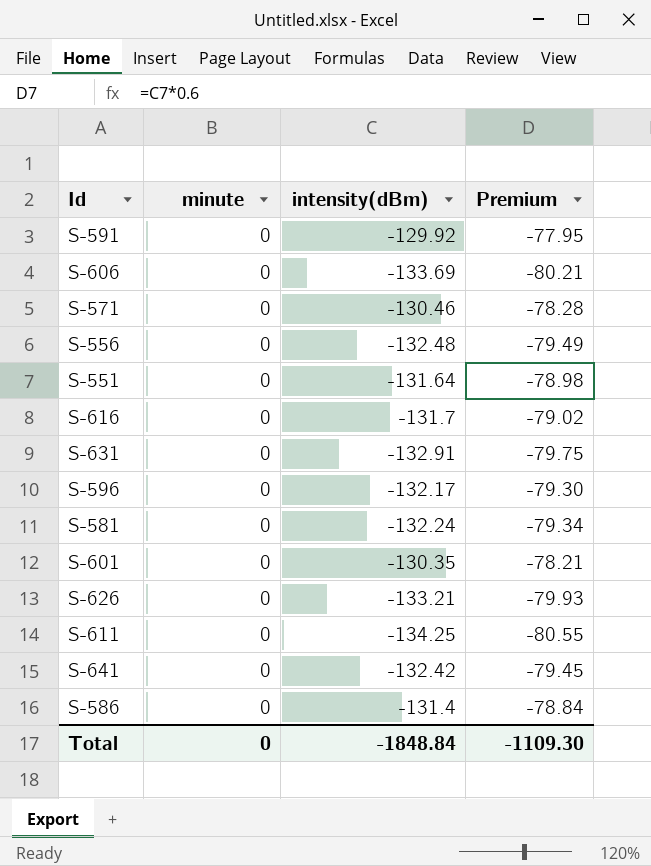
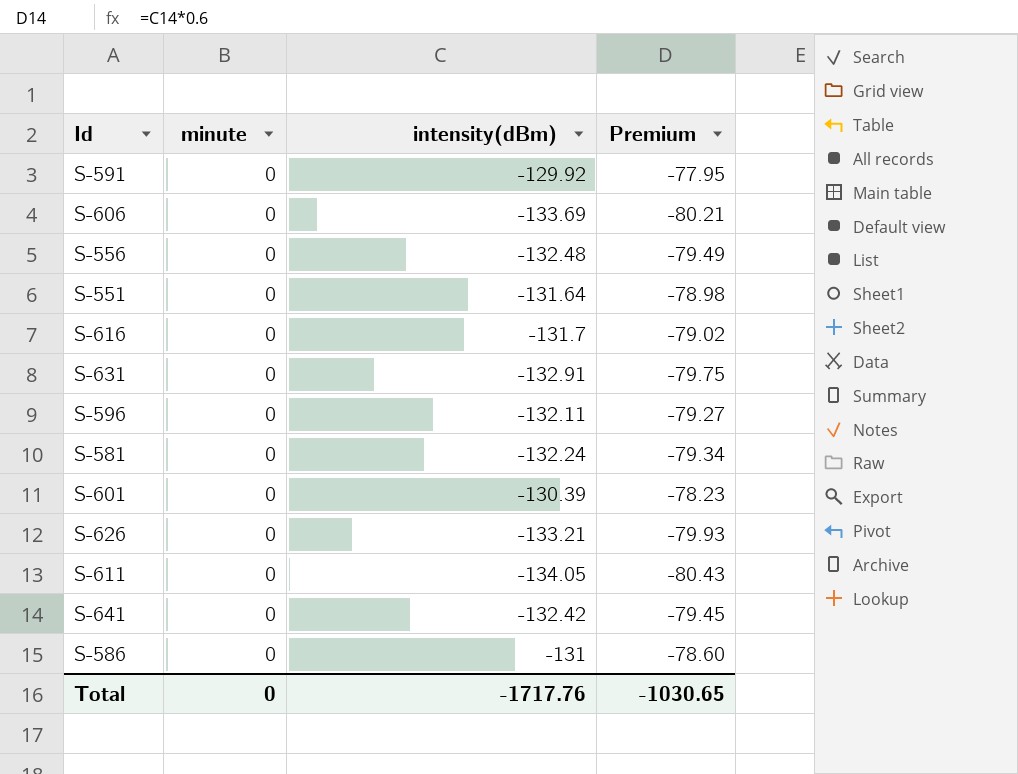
row S-571: 0 | -130.46 | -78.28 -> none
S-596 | intensity(dBm): -132.17 -> -132.11
S-596 | Premium: -79.30 -> -79.27
S-601 | intensity(dBm): -130.35 -> -130.39
S-601 | Premium: -78.21 -> -78.23
S-611 | intensity(dBm): -134.25 -> -134.05
S-611 | Premium: -80.55 -> -80.43
S-586 | intensity(dBm): -131.4 -> -131
S-586 | Premium: -78.84 -> -78.60
Total | intensity(dBm): -1848.84 -> -1717.76
Total | Premium: -1109.30 -> -1030.65

